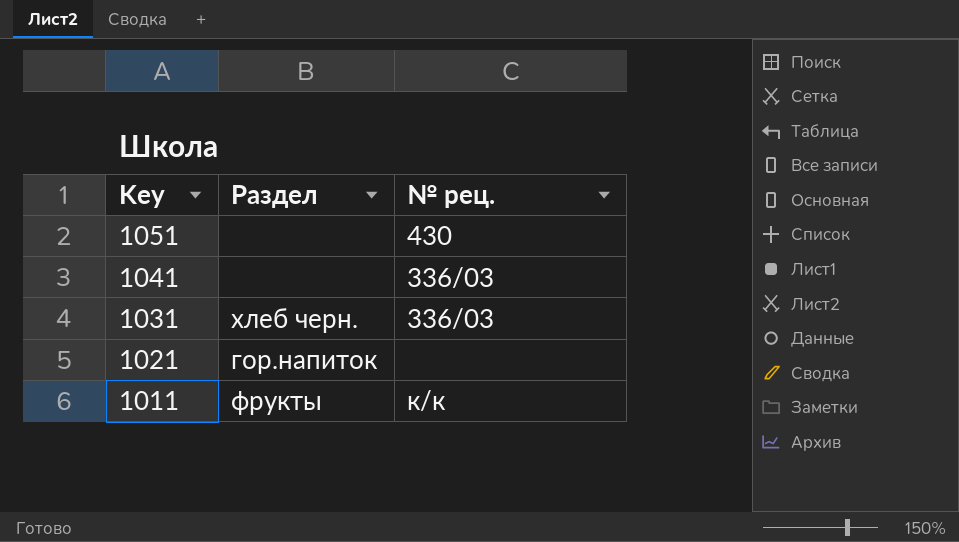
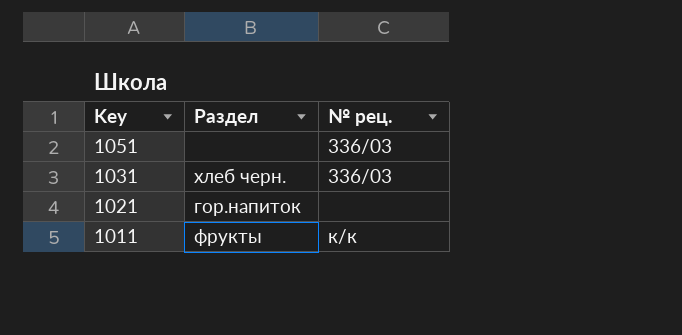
row 1041: none | 336/03 -> none
1051 | № рец.: 430 -> 336/03

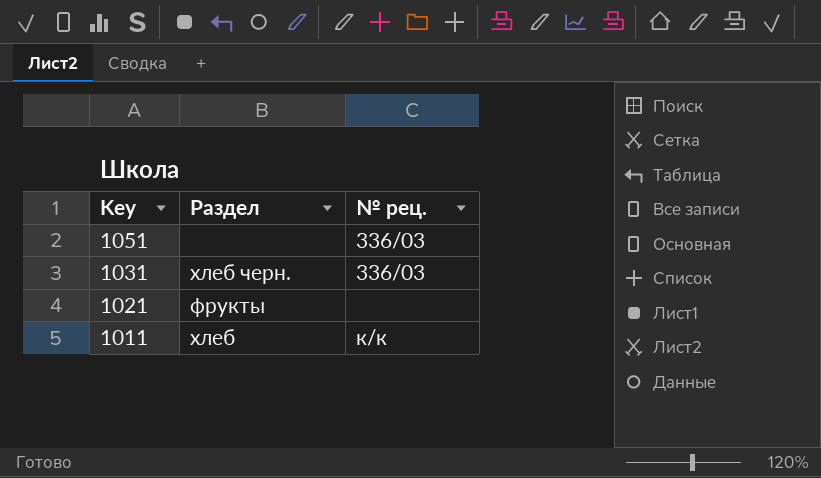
1021 | Раздел: гор.напиток -> фрукты
1011 | Раздел: фрукты -> хлеб

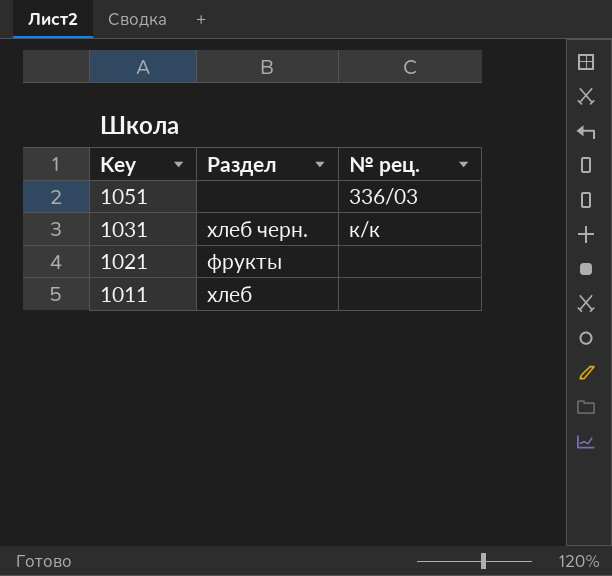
1031 | № рец.: 336/03 -> к/к
1011 | № рец.: к/к -> none

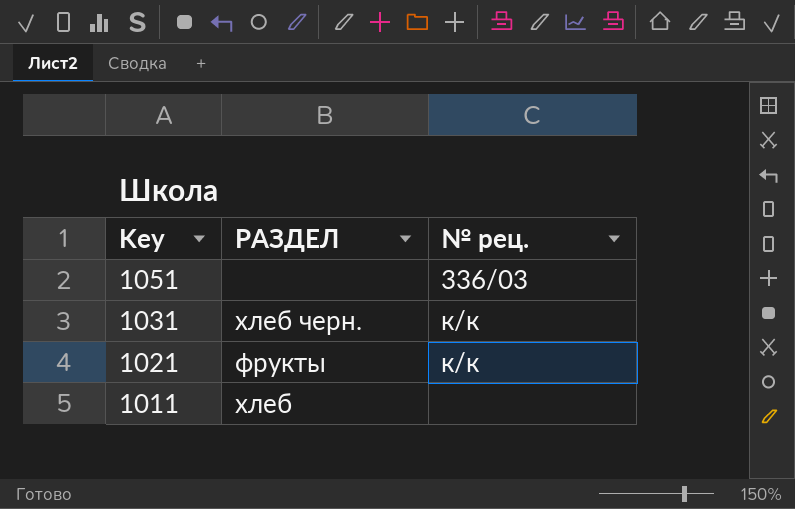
column name: Раздел -> РАЗДЕЛ
1021 | № рец.: none -> к/к

